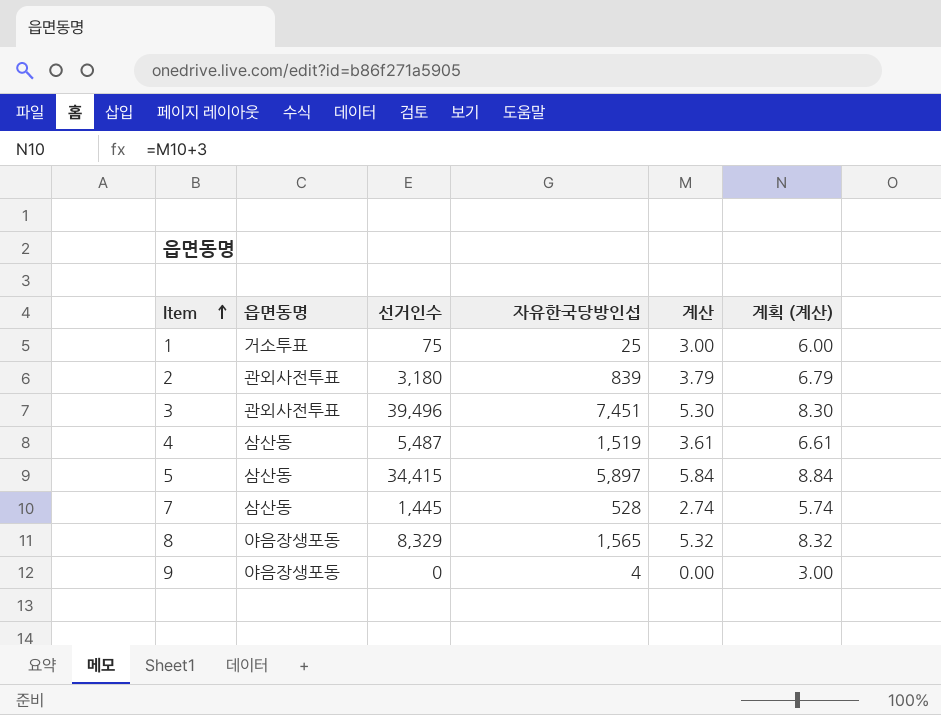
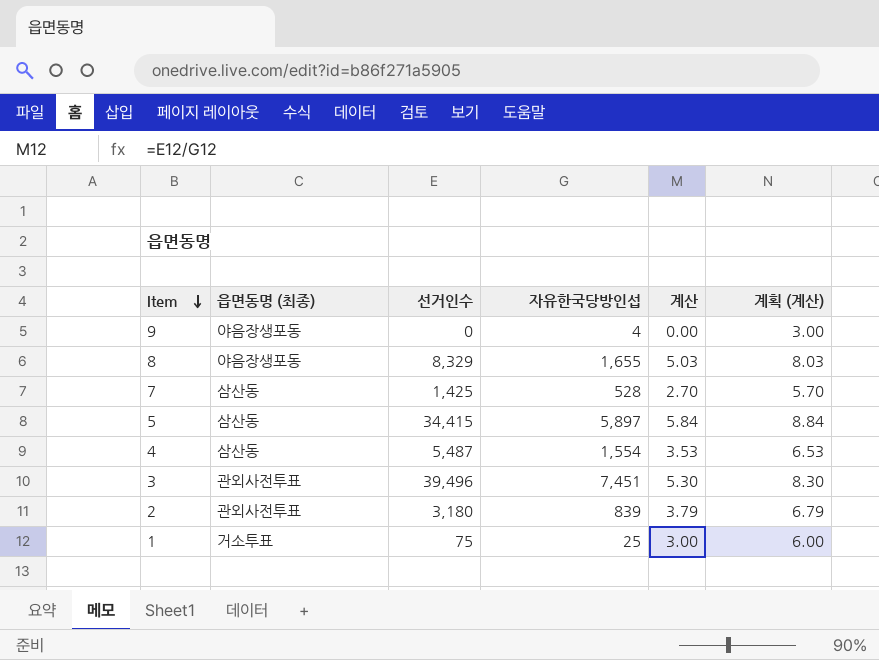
row order: Item ascending -> Item descending
column name: 읍면동명 -> 읍면동명 (최종)
8 | 자유한국당방인섭: 1,565 -> 1,655
8 | 계산: 5.32 -> 5.03
8 | 계획 (계산): 8.32 -> 8.03
7 | 선거인수: 1,445 -> 1,425
7 | 계산: 2.74 -> 2.70
7 | 계획 (계산): 5.74 -> 5.70
4 | 자유한국당방인섭: 1,519 -> 1,554
4 | 계산: 3.61 -> 3.53
4 | 계획 (계산): 6.61 -> 6.53

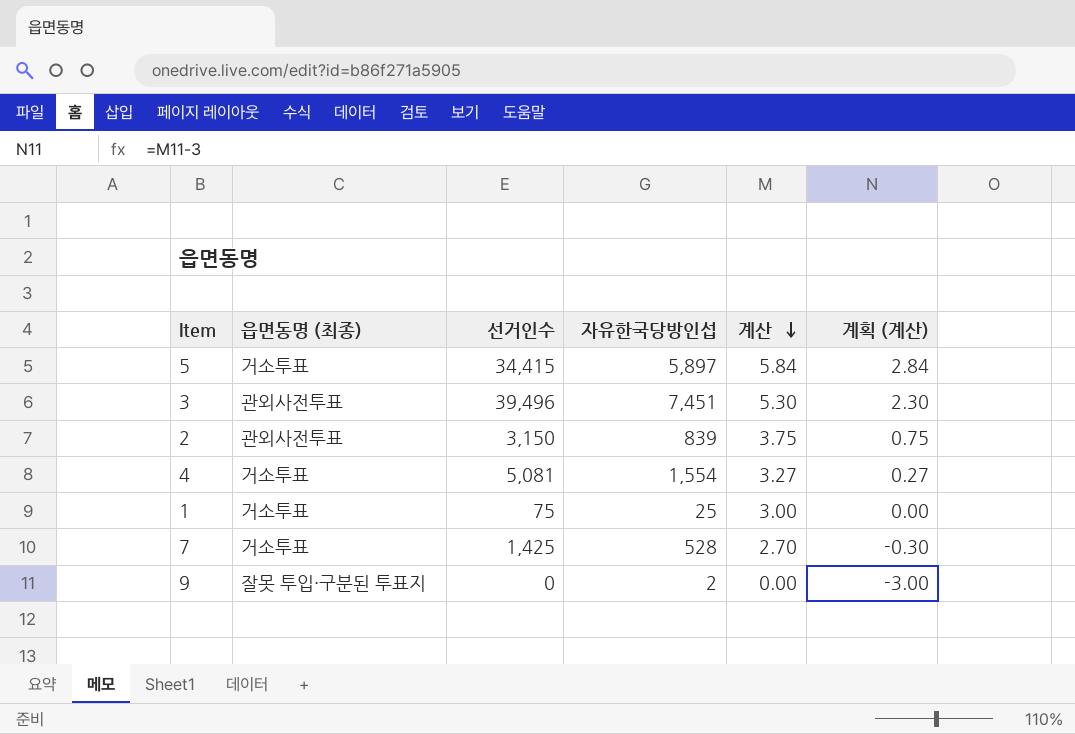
row order: Item descending -> 계산 descending
column 계획 (계산) | formula: [계산] + 3 -> [계산] - 3
row 8: 야음장생포동 | 8,329 | 1,655 | 5.03 | 8.03 -> none
5 | 읍면동명 (최종): 삼산동 -> 거소투표
2 | 선거인수: 3,180 -> 3,150
2 | 계산: 3.79 -> 3.75
4 | 읍면동명 (최종): 삼산동 -> 거소투표
4 | 선거인수: 5,487 -> 5,081
4 | 계산: 3.53 -> 3.27
7 | 읍면동명 (최종): 삼산동 -> 거소투표
9 | 읍면동명 (최종): 야음장생포동 -> 잘못 투입·구분된 투표지
9 | 자유한국당방인섭: 4 -> 2

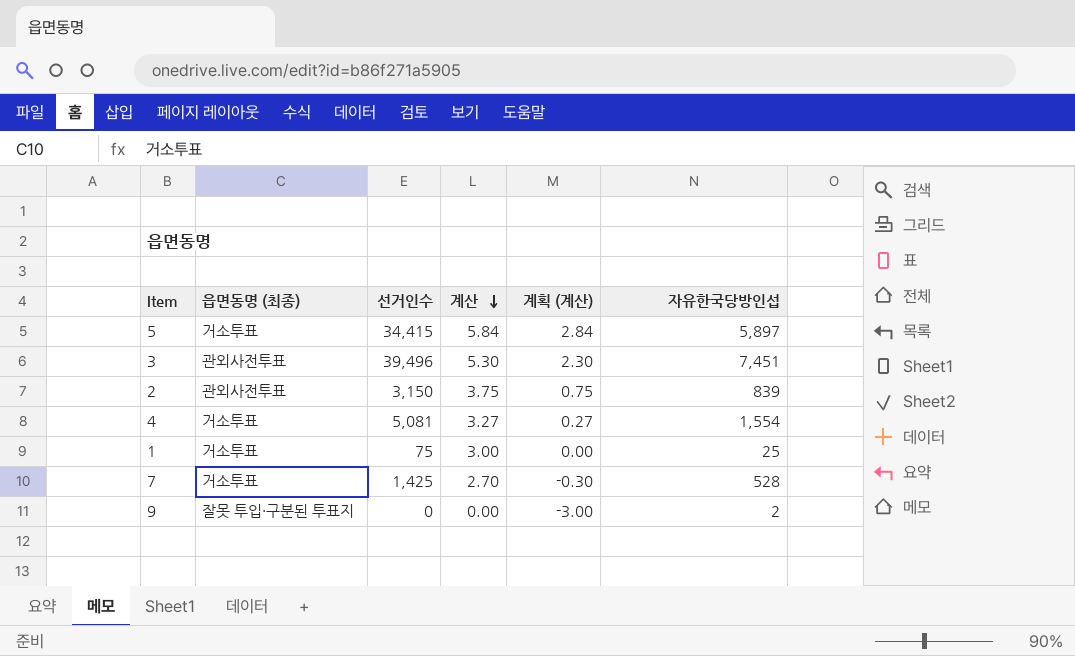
column 자유한국당방인섭 | position: 4 -> 6

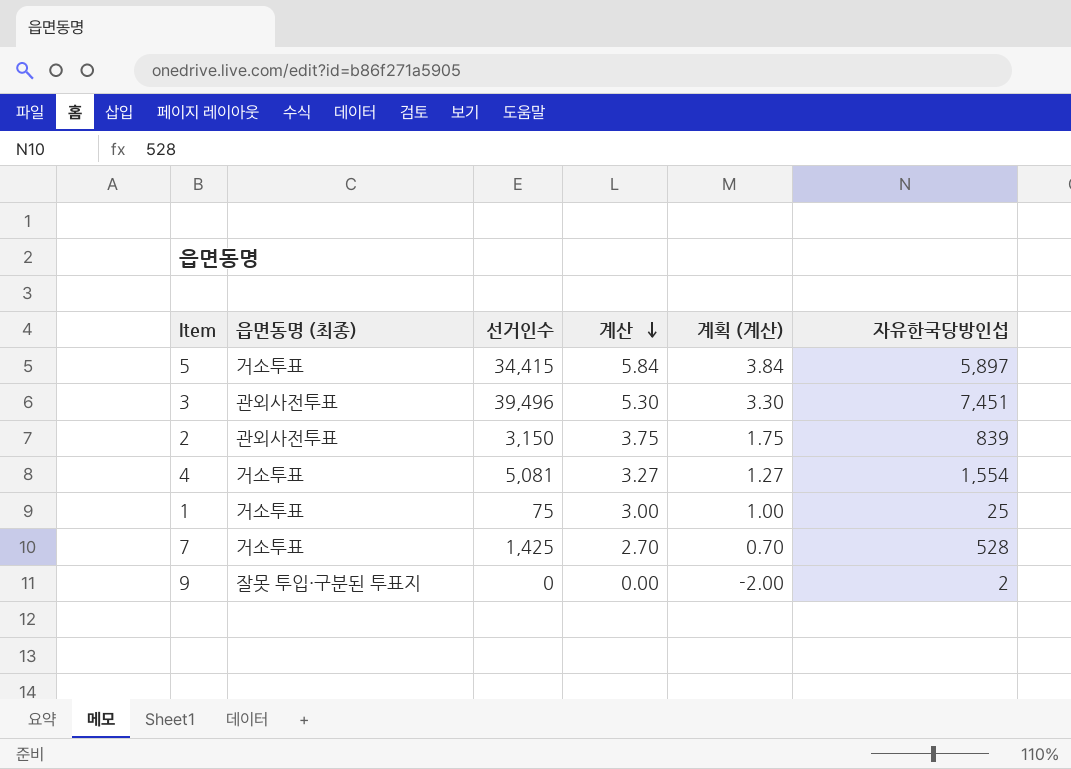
column 계획 (계산) | formula: [계산] - 3 -> [계산] - 2

